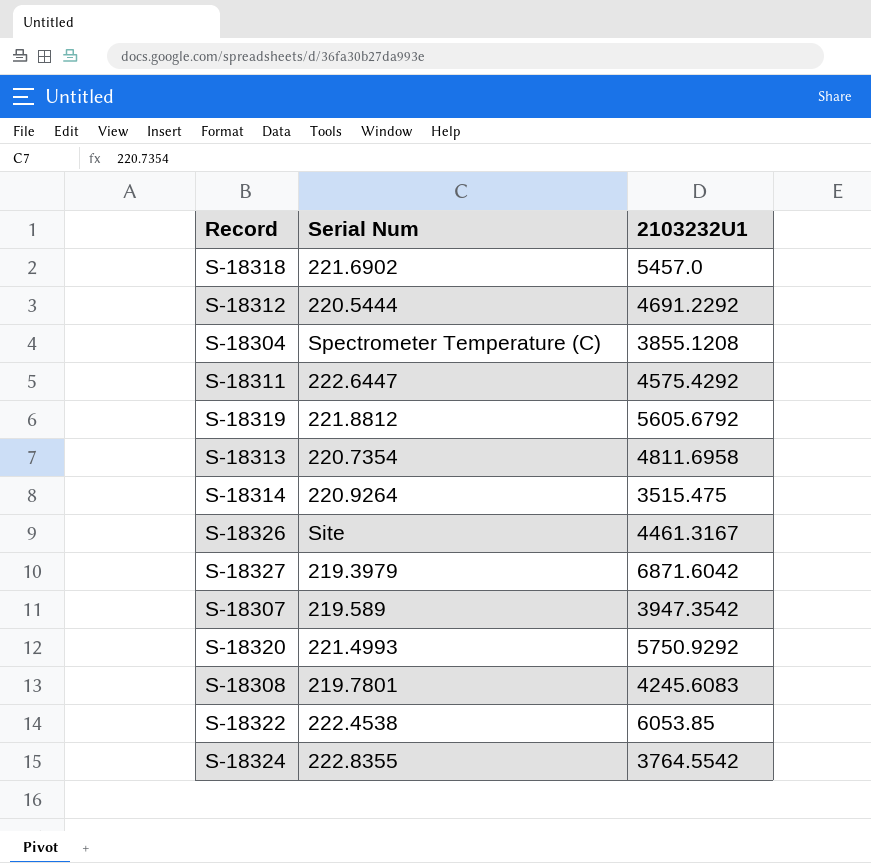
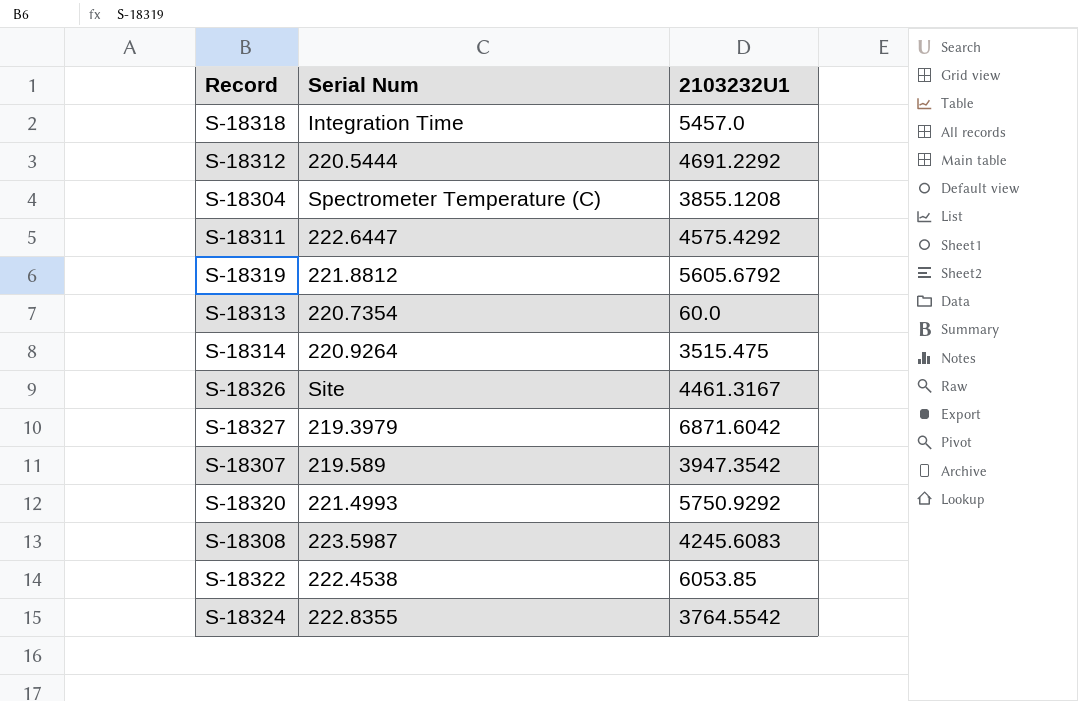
S-18318 | Serial Num: 221.6902 -> Integration Time
S-18313 | 2103232U1: 4811.6958 -> 60.0
S-18308 | Serial Num: 219.7801 -> 223.5987

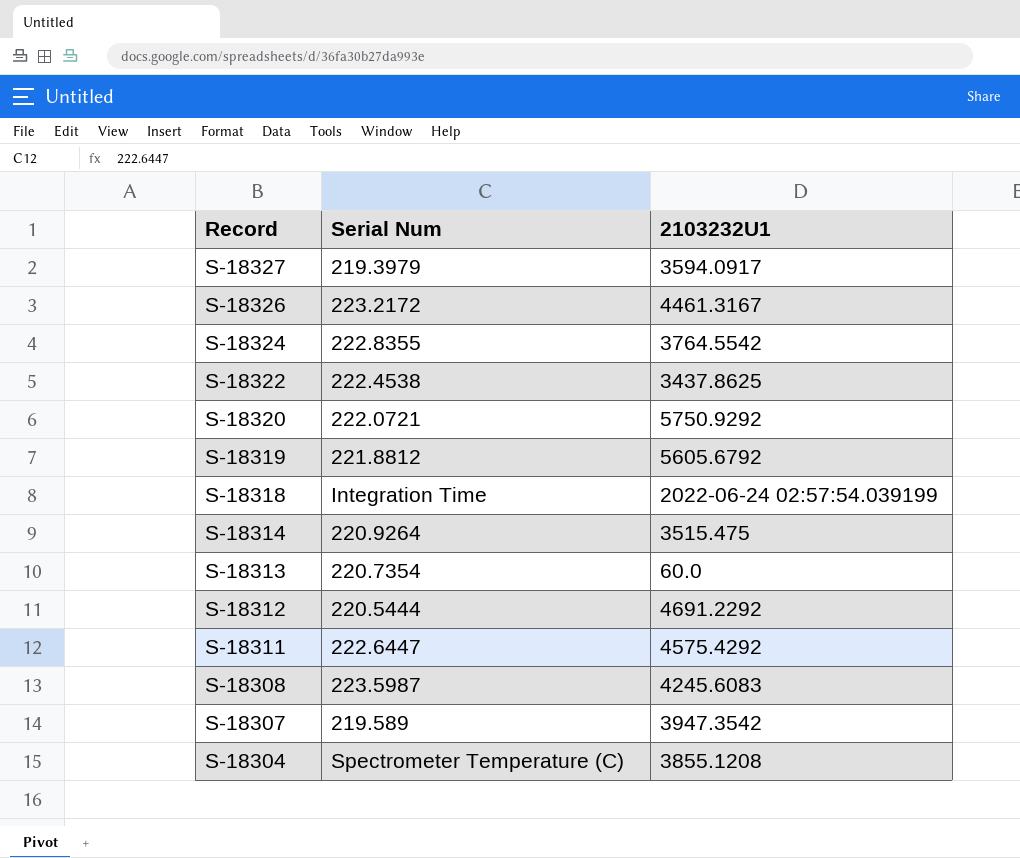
row order: none -> Record descending
S-18327 | 2103232U1: 6871.6042 -> 3594.0917
S-18326 | Serial Num: Site -> 223.2172
S-18322 | 2103232U1: 6053.85 -> 3437.8625
S-18320 | Serial Num: 221.4993 -> 222.0721
S-18318 | 2103232U1: 5457.0 -> 2022-06-24 02:57:54.039199

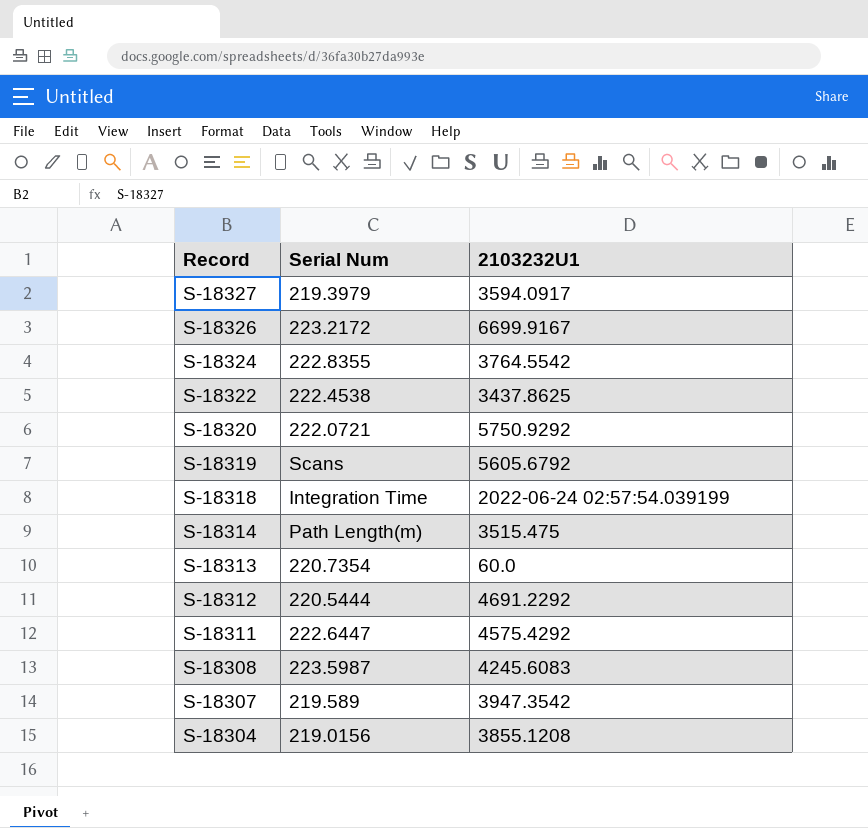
S-18326 | 2103232U1: 4461.3167 -> 6699.9167
S-18319 | Serial Num: 221.8812 -> Scans
S-18314 | Serial Num: 220.9264 -> Path Length(m)
S-18304 | Serial Num: Spectrometer Temperature (C) -> 219.0156

